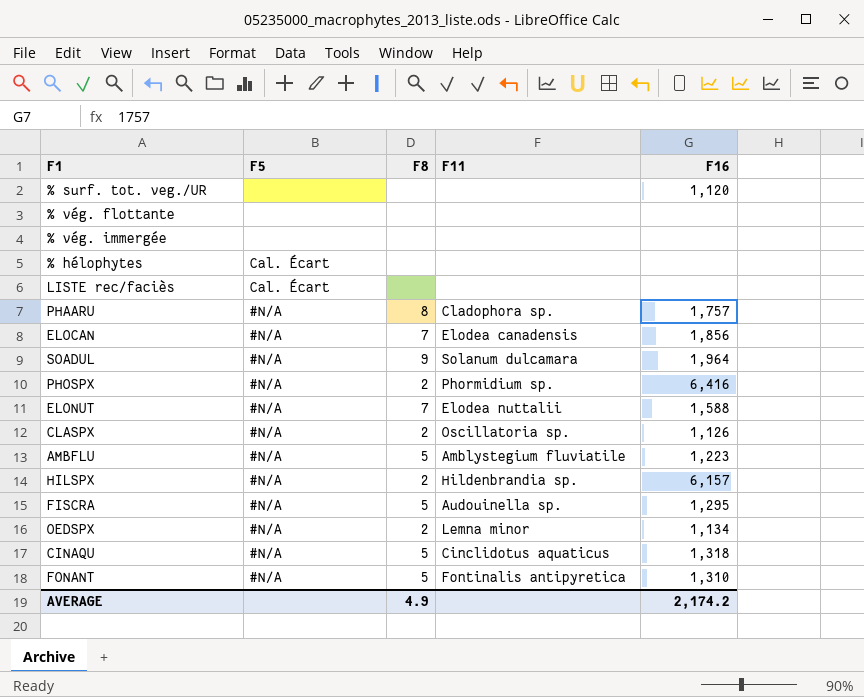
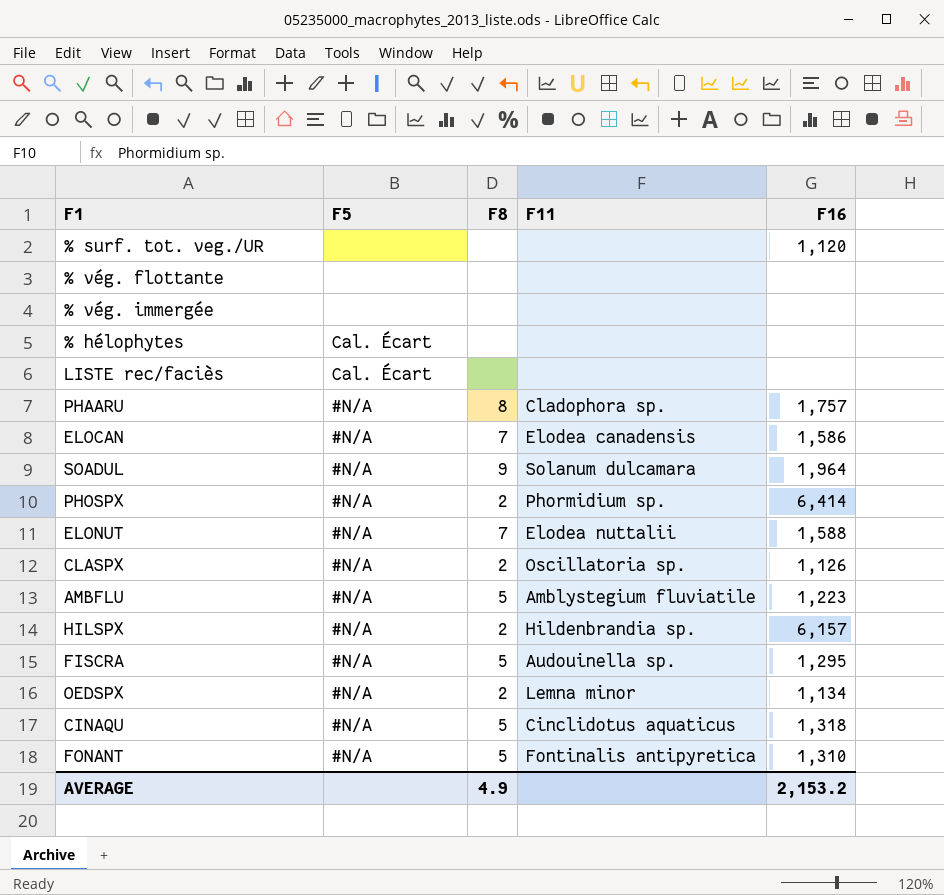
ELOCAN | F16: 1,856 -> 1,586
PHOSPX | F16: 6,416 -> 6,414
AVERAGE | F16: 2,174.2 -> 2,153.2

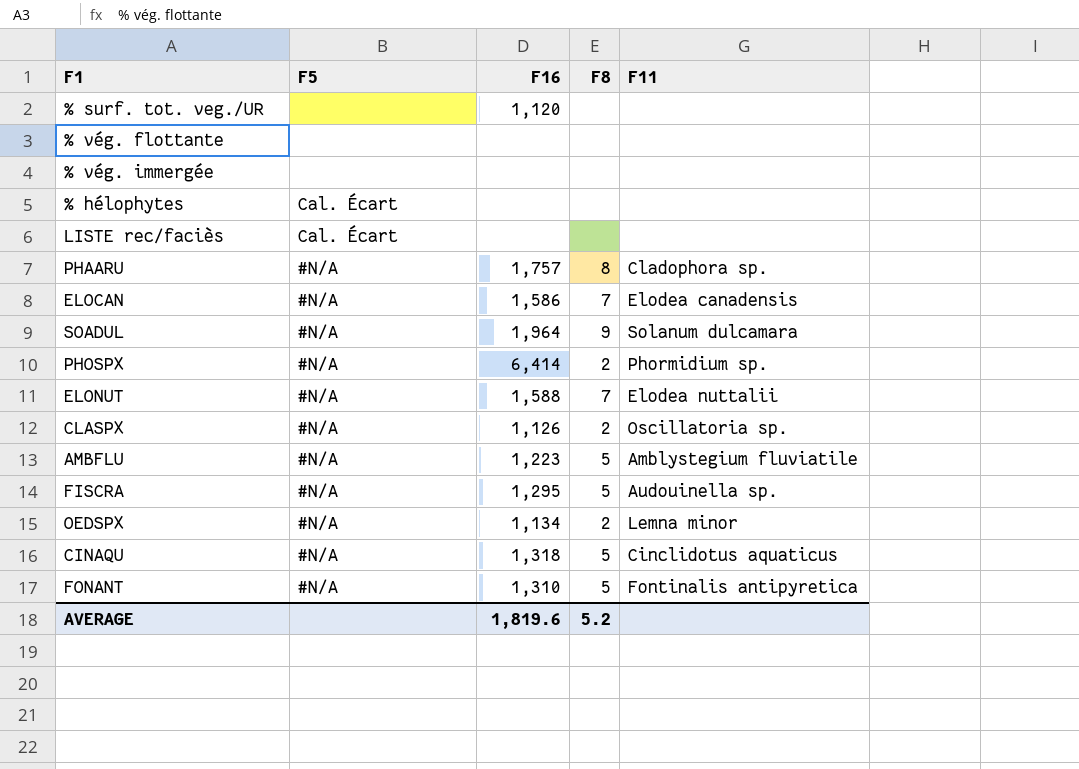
column F16 | position: 5 -> 3
row HILSPX: #N/A | 2 | Hildenbrandia sp. | 6,157 -> none
AVERAGE | F16: 2,153.2 -> 1,819.6
AVERAGE | F8: 4.9 -> 5.2

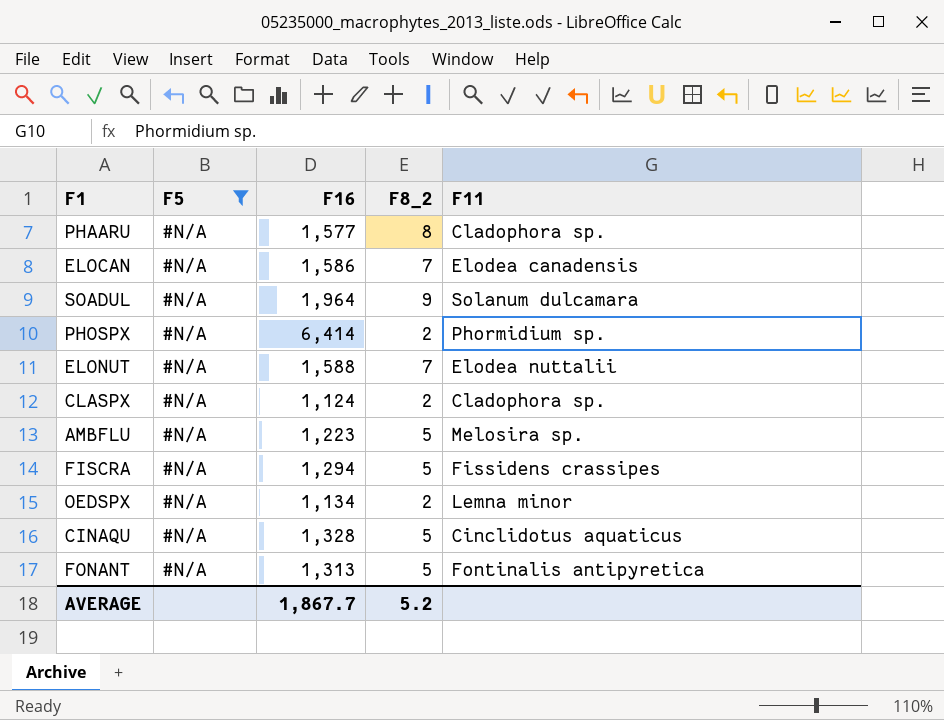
filter: none -> F5 = #N/A
column name: F8 -> F8_2
PHAARU | F16: 1,757 -> 1,577
CLASPX | F16: 1,126 -> 1,124
CLASPX | F11: Oscillatoria sp. -> Cladophora sp.
AMBFLU | F11: Amblystegium fluviatile -> Melosira sp.
FISCRA | F16: 1,295 -> 1,294
FISCRA | F11: Audouinella sp. -> Fissidens crassipes
CINAQU | F16: 1,318 -> 1,328
FONANT | F16: 1,310 -> 1,313
AVERAGE | F16: 1,819.6 -> 1,867.7

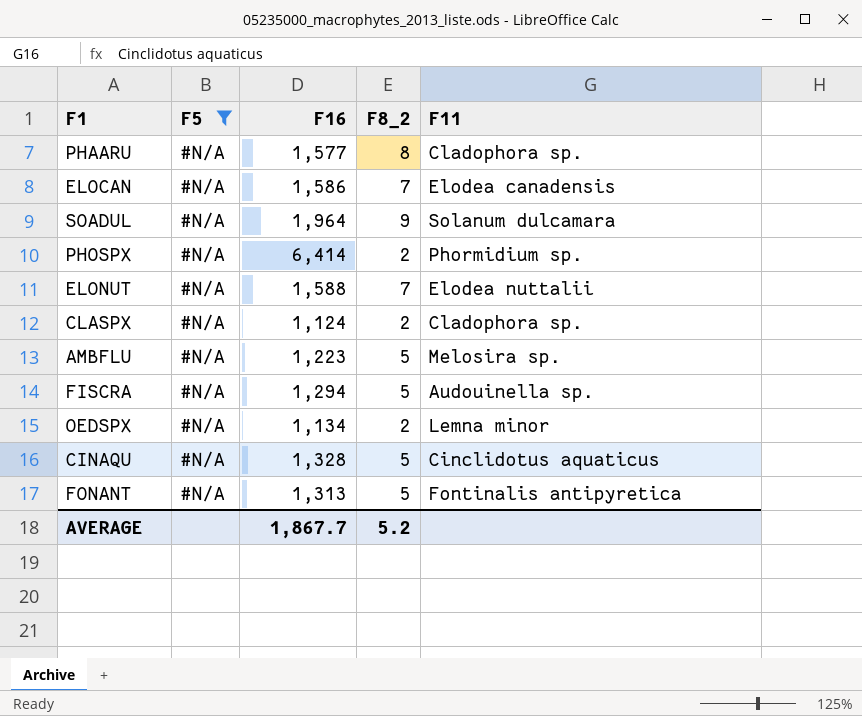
FISCRA | F11: Fissidens crassipes -> Audouinella sp.

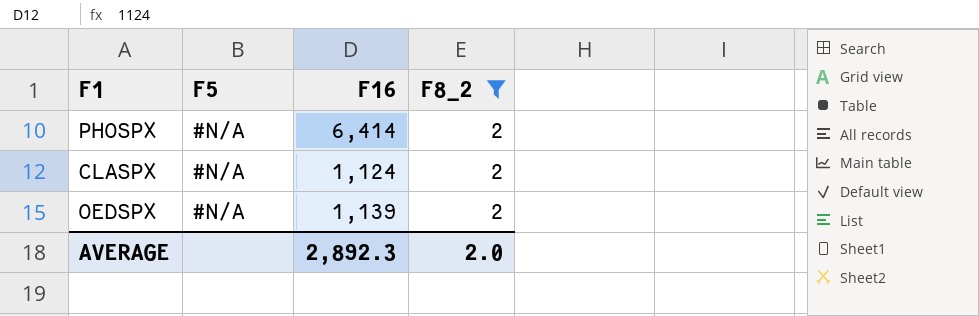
filter: F5 = #N/A -> F8_2 = 2
column F11 | position: 5 -> none
OEDSPX | F16: 1,134 -> 1,139
AVERAGE | F16: 1,867.7 -> 2,892.3
AVERAGE | F8_2: 5.2 -> 2.0

